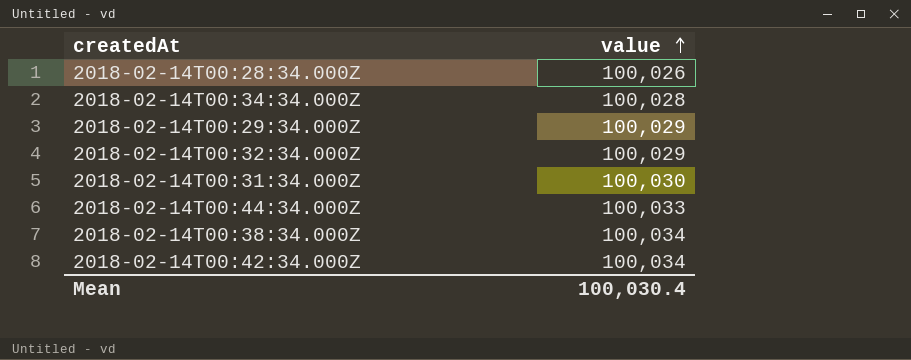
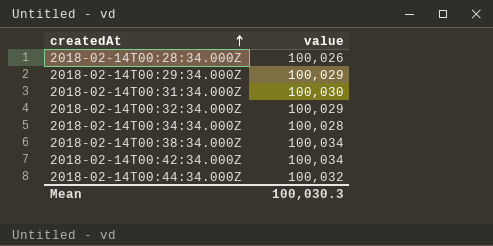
row order: value ascending -> createdAt ascending
2018-02-14T00:44:34.000Z | value: 100,033 -> 100,032
Mean | value: 100,030.4 -> 100,030.3

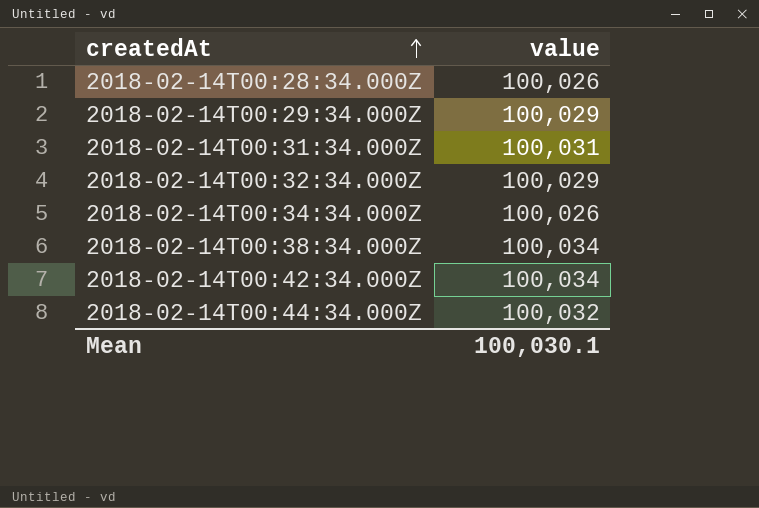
2018-02-14T00:31:34.000Z | value: 100,030 -> 100,031
2018-02-14T00:34:34.000Z | value: 100,028 -> 100,026
Mean | value: 100,030.3 -> 100,030.1

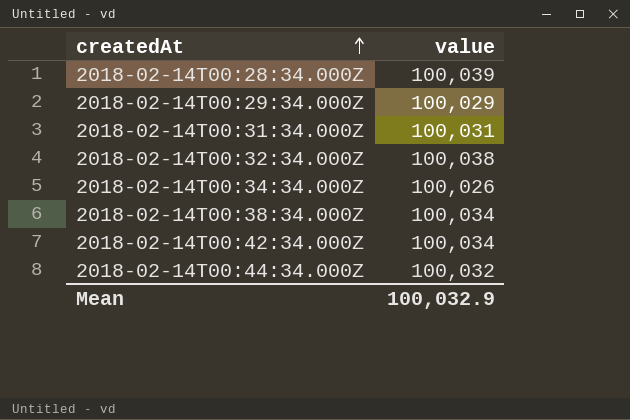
2018-02-14T00:28:34.000Z | value: 100,026 -> 100,039
2018-02-14T00:32:34.000Z | value: 100,029 -> 100,038
Mean | value: 100,030.1 -> 100,032.9

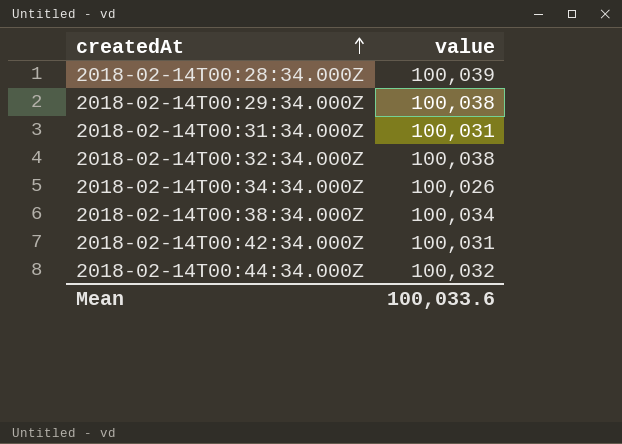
2018-02-14T00:29:34.000Z | value: 100,029 -> 100,038
2018-02-14T00:42:34.000Z | value: 100,034 -> 100,031
Mean | value: 100,032.9 -> 100,033.6

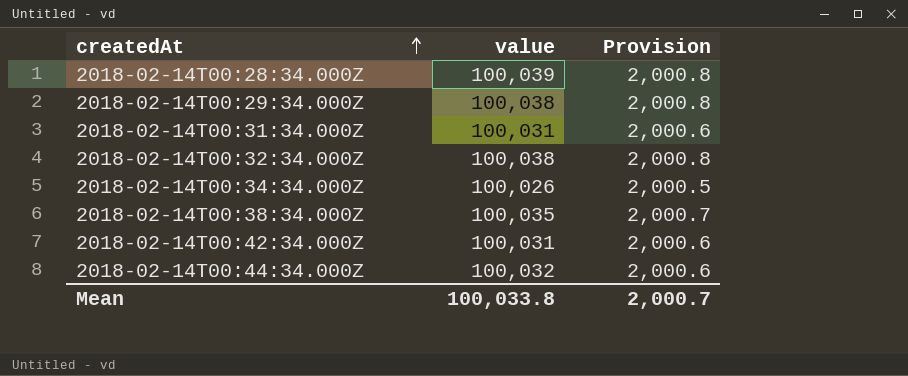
column Provision | formula: none -> [value] * 0.02
2018-02-14T00:38:34.000Z | value: 100,034 -> 100,035
Mean | value: 100,033.6 -> 100,033.8

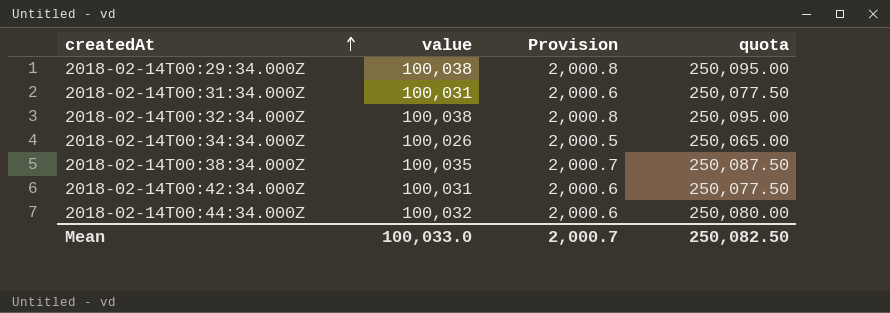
column quota | formula: none -> [value] * 2.5
row 2018-02-14T00:28:34.000Z: 100,039 | 2,000.8 -> none
Mean | value: 100,033.8 -> 100,033.0

